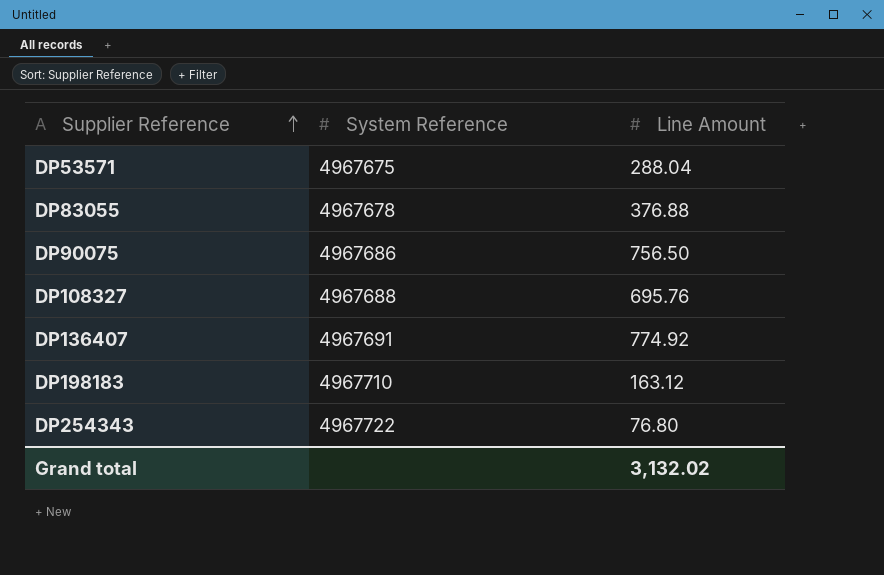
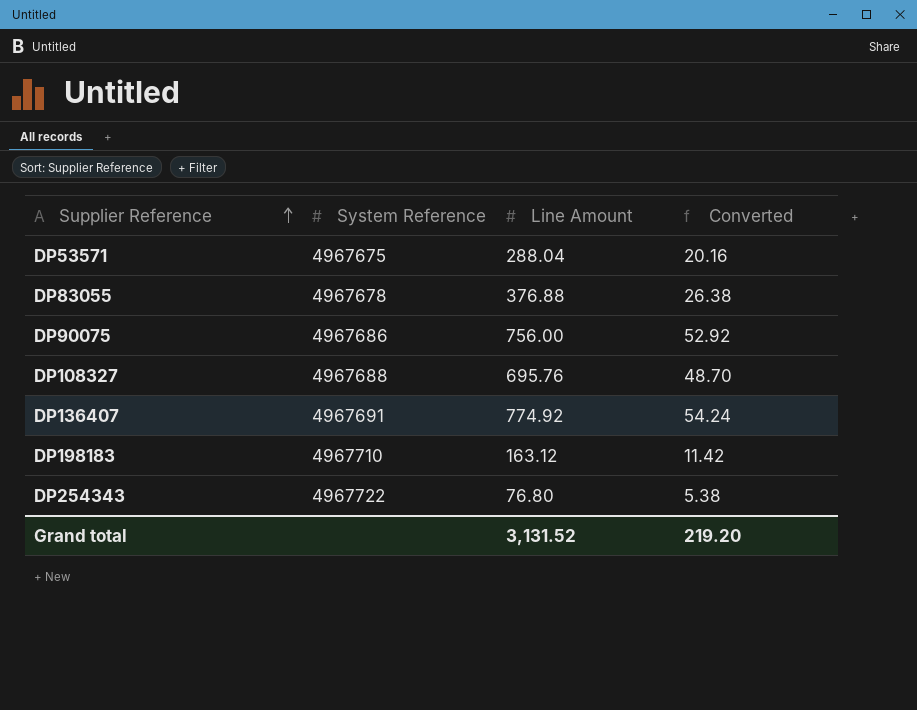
column Converted | formula: none -> [Line Amount] * 0.07
DP90075 | Line Amount: 756.50 -> 756.00
Grand total | Line Amount: 3,132.02 -> 3,131.52

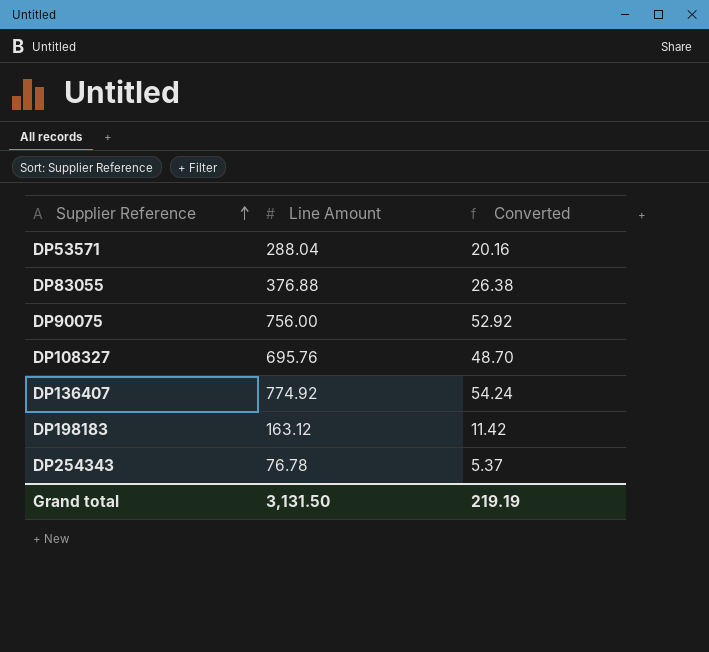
column System Reference | position: 2 -> none
DP254343 | Line Amount: 76.80 -> 76.78
DP254343 | Converted: 5.38 -> 5.37
Grand total | Line Amount: 3,131.52 -> 3,131.50
Grand total | Converted: 219.20 -> 219.19

